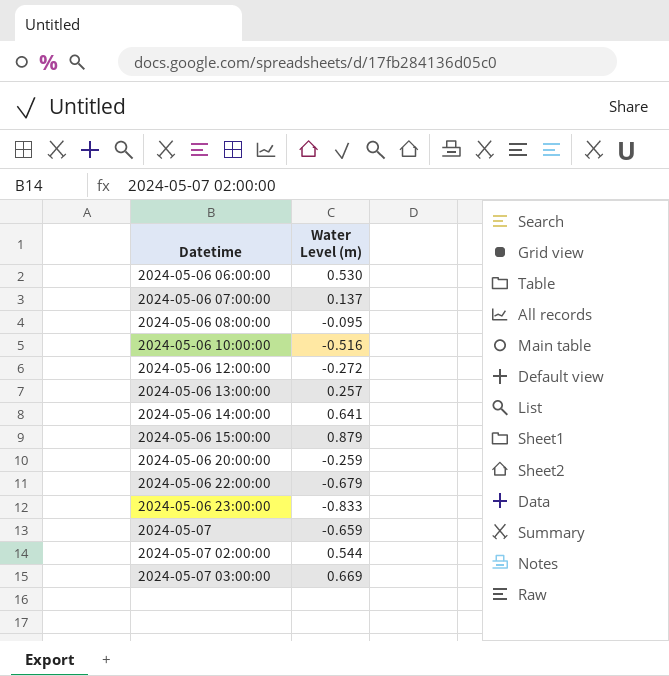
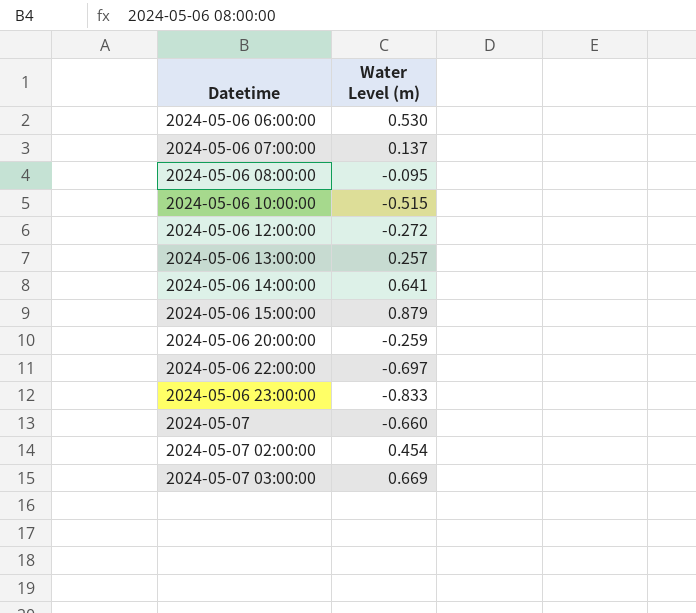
2024-05-06 10:00:00 | Water Level (m): -0.516 -> -0.515
2024-05-06 22:00:00 | Water Level (m): -0.679 -> -0.697
2024-05-07 | Water Level (m): -0.659 -> -0.660
2024-05-07 02:00:00 | Water Level (m): 0.544 -> 0.454

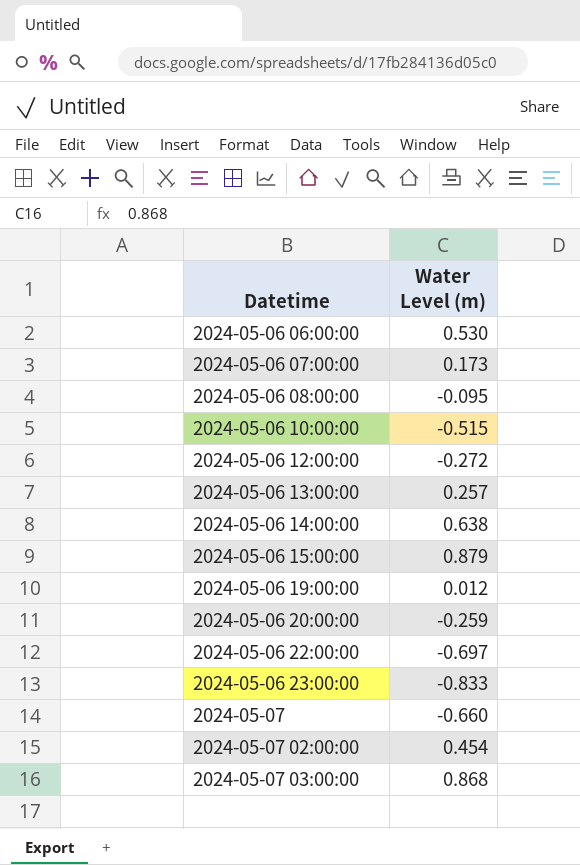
2024-05-06 07:00:00 | Water Level (m): 0.137 -> 0.173
2024-05-06 14:00:00 | Water Level (m): 0.641 -> 0.638
row 2024-05-06 19:00:00: none -> 0.012
2024-05-07 03:00:00 | Water Level (m): 0.669 -> 0.868

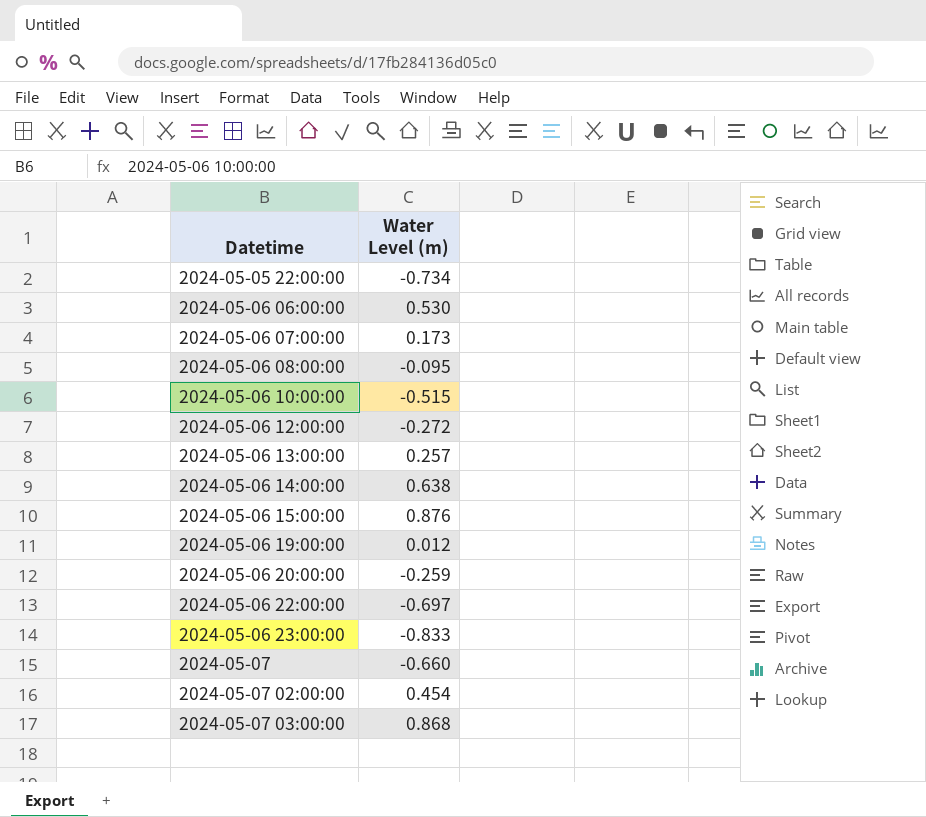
row 2024-05-05 22:00:00: none -> -0.734
2024-05-06 15:00:00 | Water Level (m): 0.879 -> 0.876

